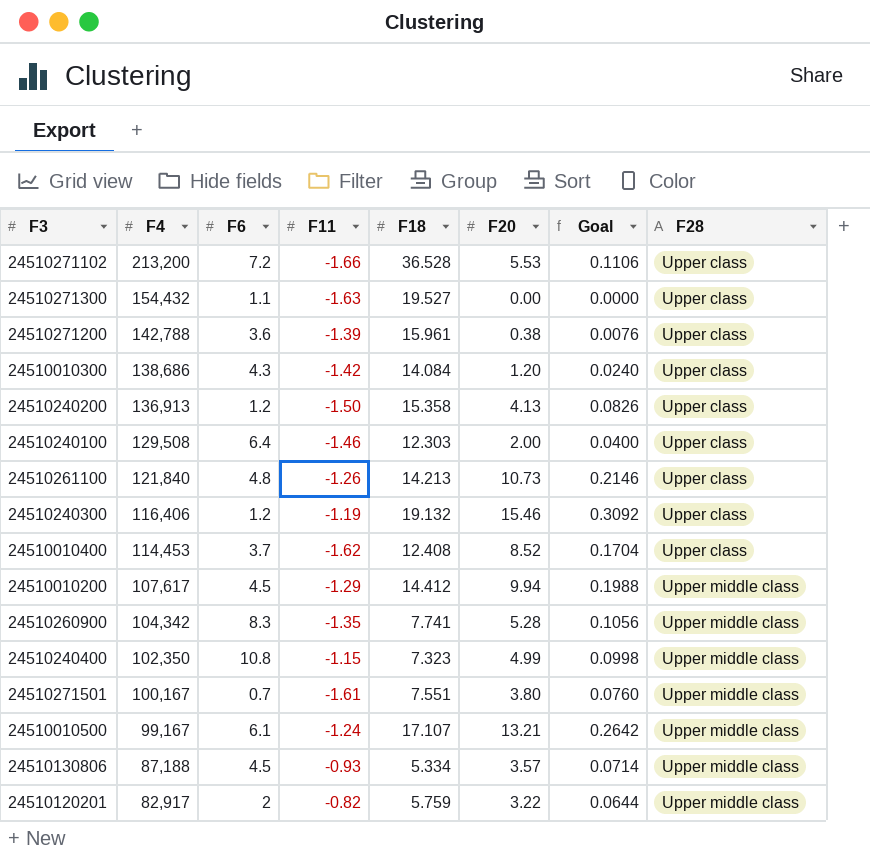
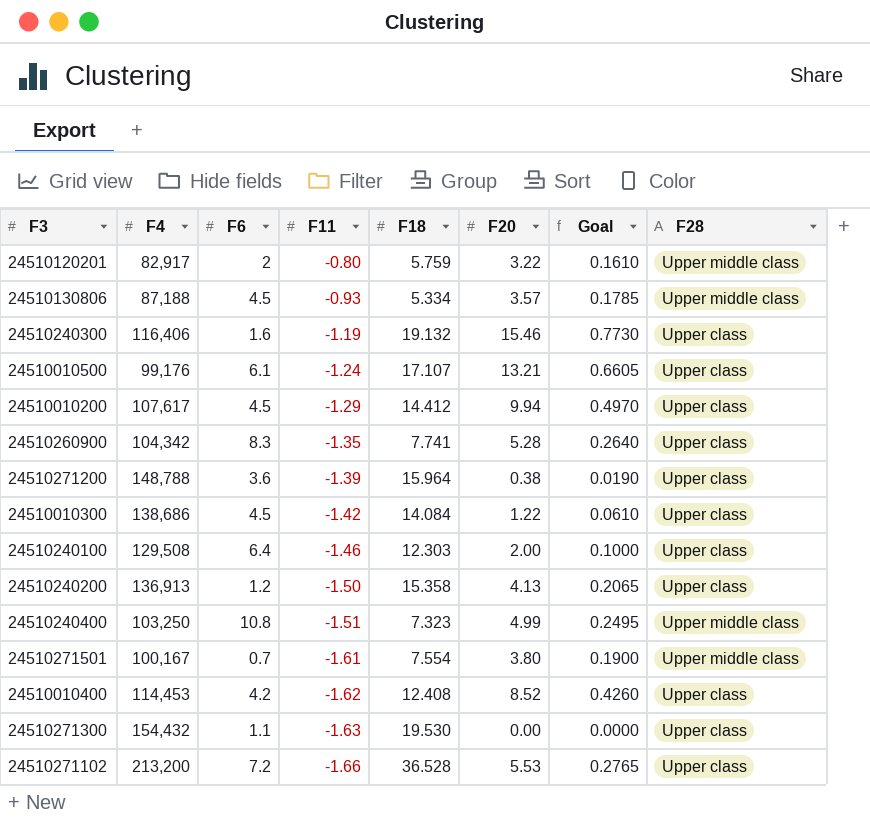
row order: F4 descending -> F11 descending
column Goal | formula: [F20] * 0.02 -> [F20] * 0.05
row 24510261100: 121,840 | 4.8 | -1.26 | 14.213 | 10.73 | 0.2146 | Upper class -> none
24510120201 | F11: -0.82 -> -0.80
24510240300 | F6: 1.2 -> 1.6
24510010500 | F4: 99,167 -> 99,176
24510010500 | F28: Upper middle class -> Upper class
24510010200 | F28: Upper middle class -> Upper class
24510260900 | F28: Upper middle class -> Upper class
24510271200 | F4: 142,788 -> 148,788
24510271200 | F18: 15.961 -> 15.964
24510010300 | F6: 4.3 -> 4.5
24510010300 | F20: 1.20 -> 1.22
24510240400 | F4: 102,350 -> 103,250
24510240400 | F11: -1.15 -> -1.51
24510271501 | F18: 7.551 -> 7.554
24510010400 | F6: 3.7 -> 4.2
24510271300 | F18: 19.527 -> 19.530

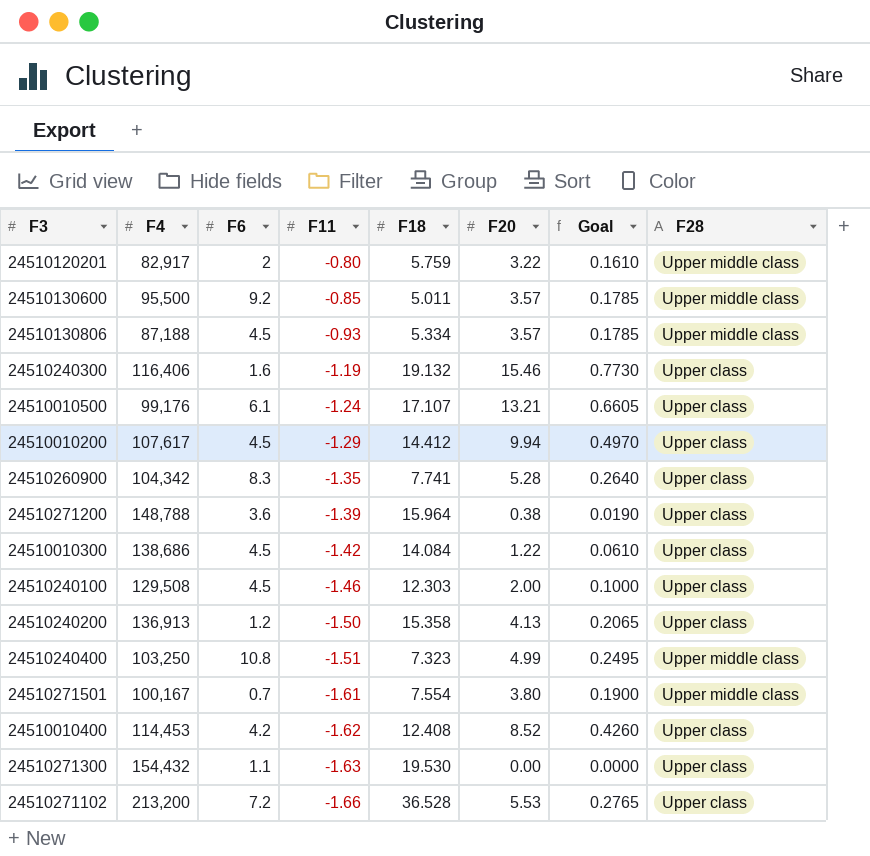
row 24510130600: none -> 95,500 | 9.2 | -0.85 | 5.011 | 3.57 | 0.1785 | Upper middle class
24510240100 | F6: 6.4 -> 4.5

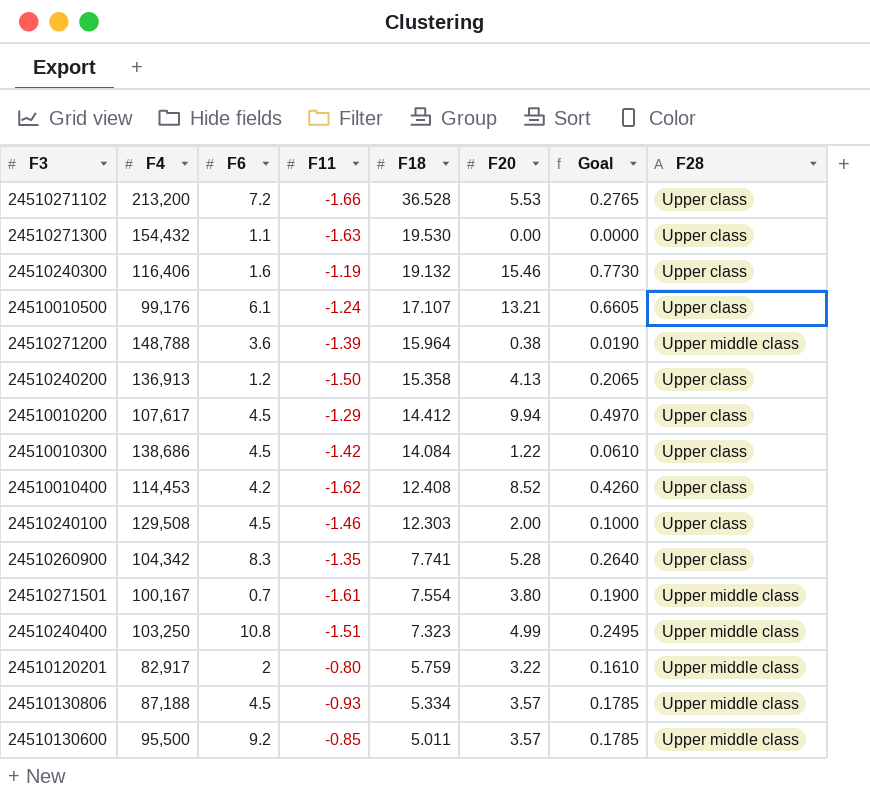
row order: F11 descending -> F18 descending
24510271200 | F28: Upper class -> Upper middle class

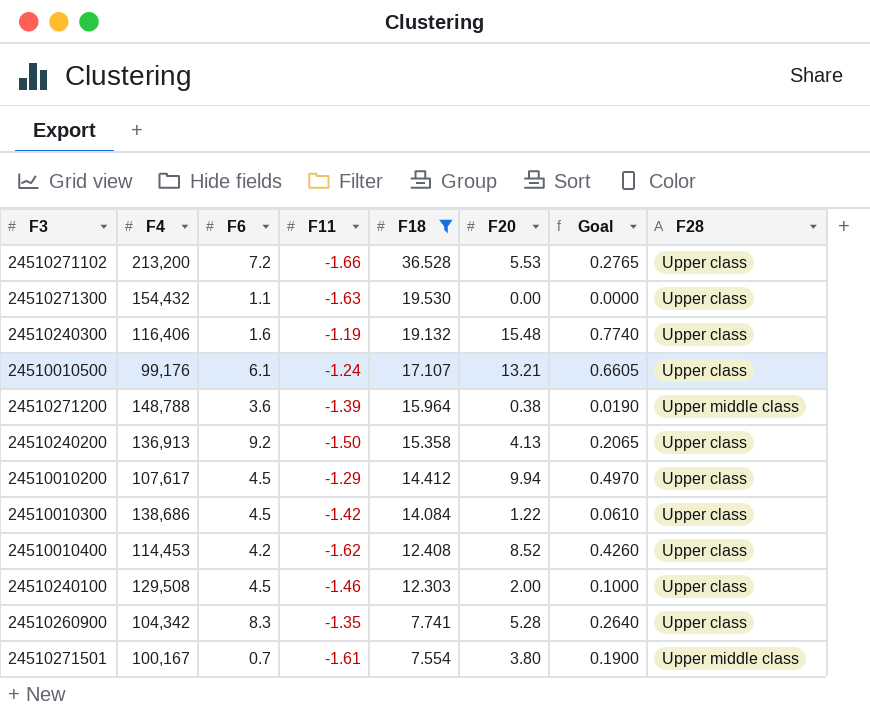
filter: none -> F18 >= 7.554
24510240300 | F20: 15.46 -> 15.48
24510240300 | Goal: 0.7730 -> 0.7740
24510240200 | F6: 1.2 -> 9.2

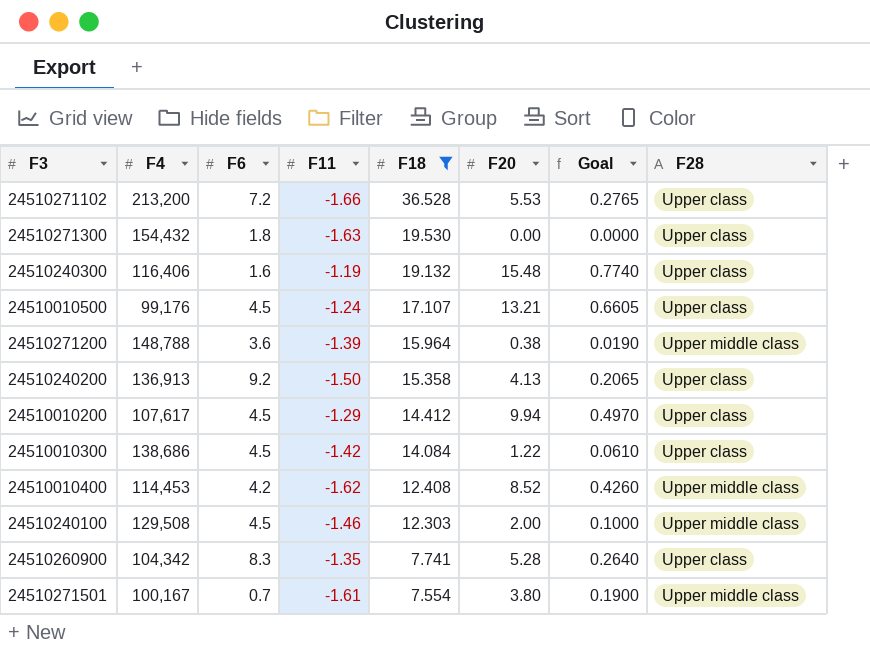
24510271300 | F6: 1.1 -> 1.8
24510010500 | F6: 6.1 -> 4.5
24510010400 | F28: Upper class -> Upper middle class
24510240100 | F28: Upper class -> Upper middle class

